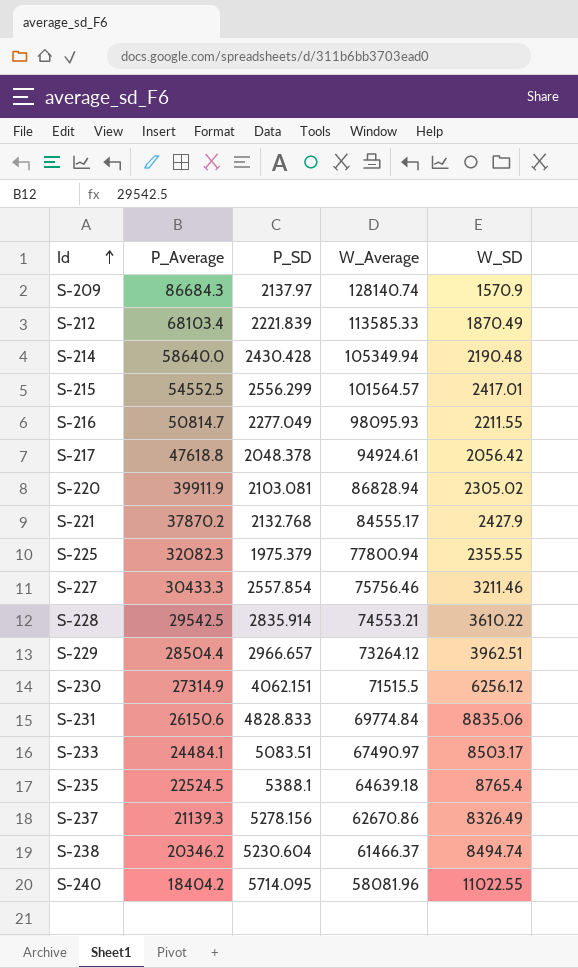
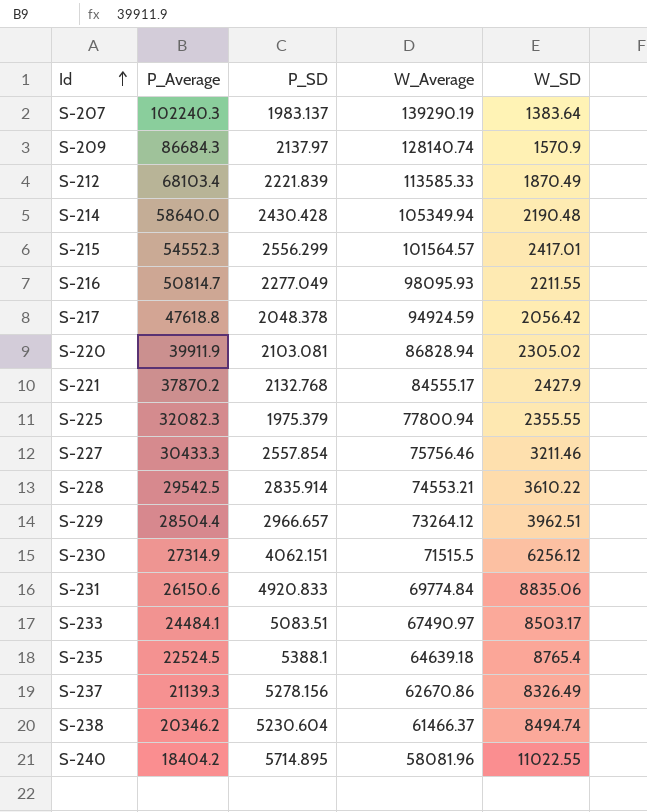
row S-207: none -> 102240.3 | 1983.137 | 139290.19 | 1383.64
S-215 | P_Average: 54552.5 -> 54552.3
S-217 | W_Average: 94924.61 -> 94924.59
S-231 | P_SD: 4828.833 -> 4920.833
S-240 | P_SD: 5714.095 -> 5714.895

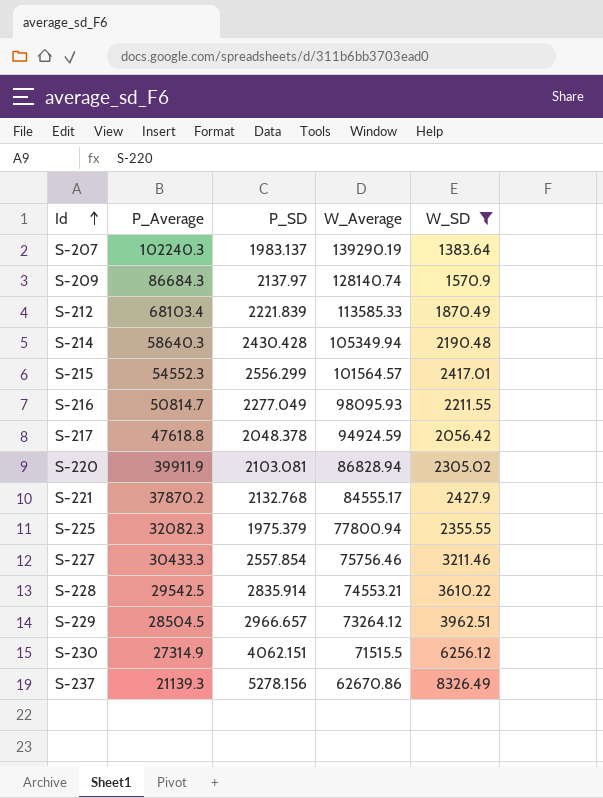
filter: none -> W_SD <= 8326.49
S-214 | P_Average: 58640.0 -> 58640.3
S-229 | P_Average: 28504.4 -> 28504.5

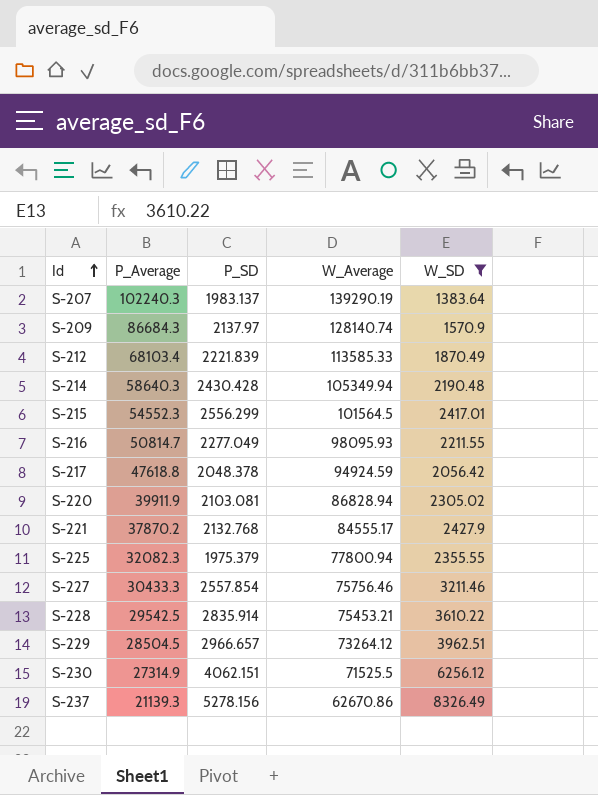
S-215 | W_Average: 101564.57 -> 101564.5
S-228 | W_Average: 74553.21 -> 75453.21
S-230 | W_Average: 71515.5 -> 71525.5

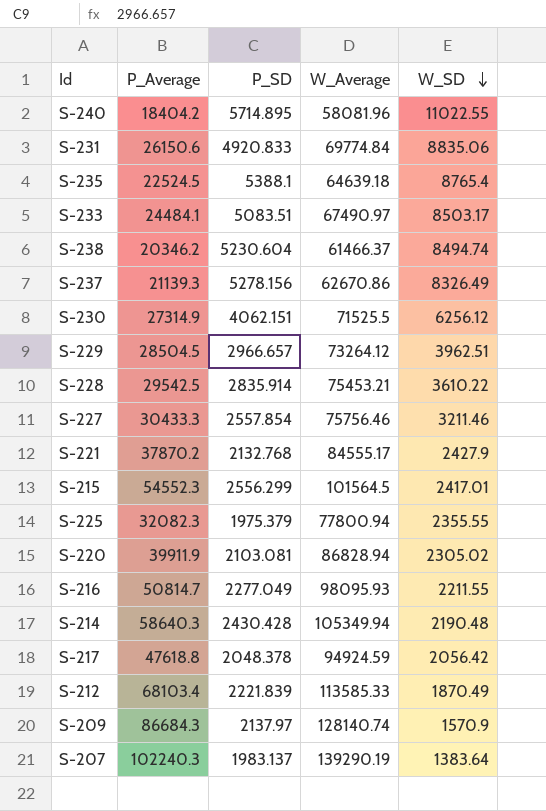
filter: W_SD <= 8326.49 -> none
row order: Id ascending -> W_SD descending

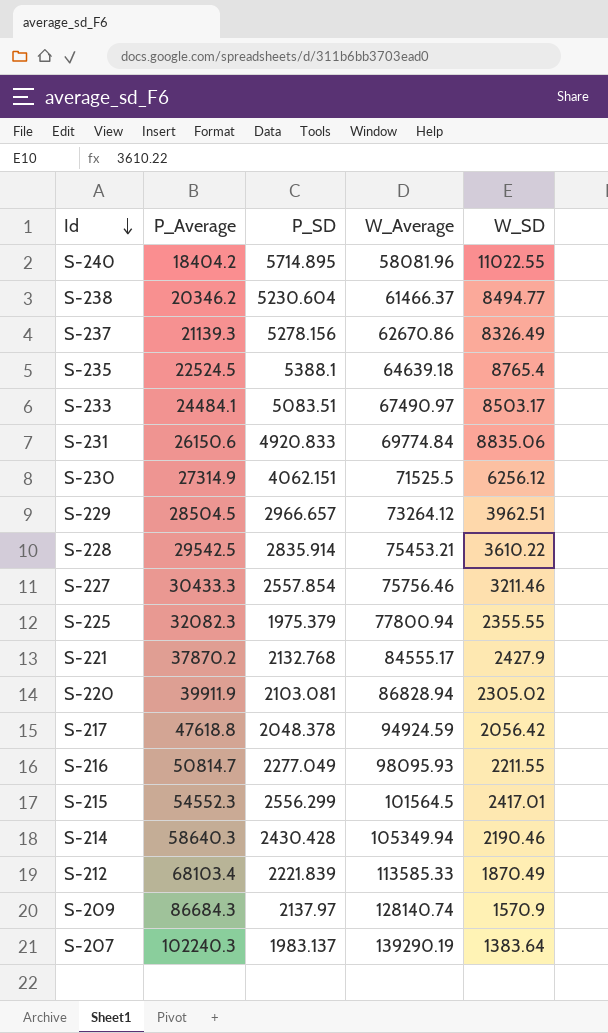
row order: W_SD descending -> Id descending
S-238 | W_SD: 8494.74 -> 8494.77
S-214 | W_SD: 2190.48 -> 2190.46

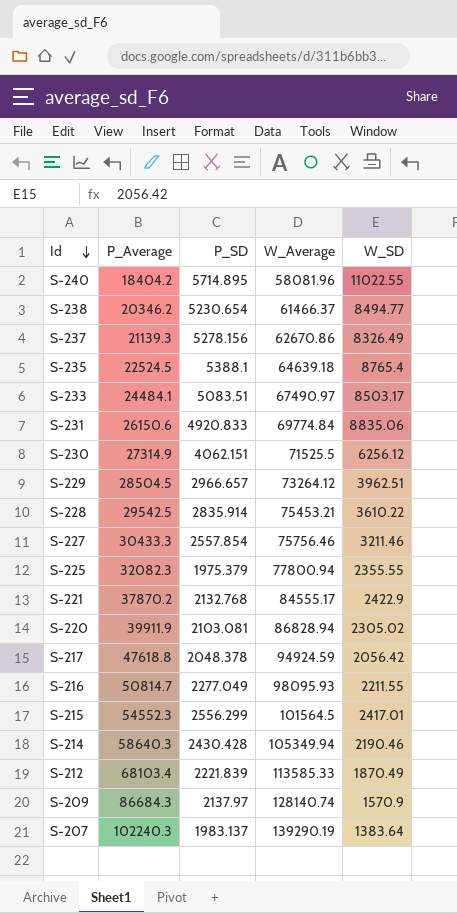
S-238 | P_SD: 5230.604 -> 5230.654
S-221 | W_SD: 2427.9 -> 2422.9

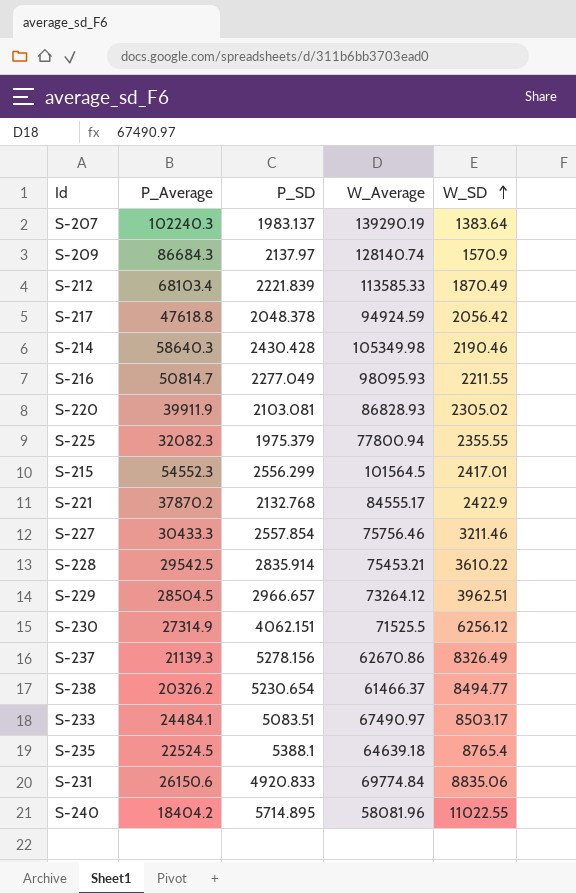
row order: Id descending -> W_SD ascending
S-214 | W_Average: 105349.94 -> 105349.98
S-220 | W_Average: 86828.94 -> 86828.93
S-238 | P_Average: 20346.2 -> 20326.2

